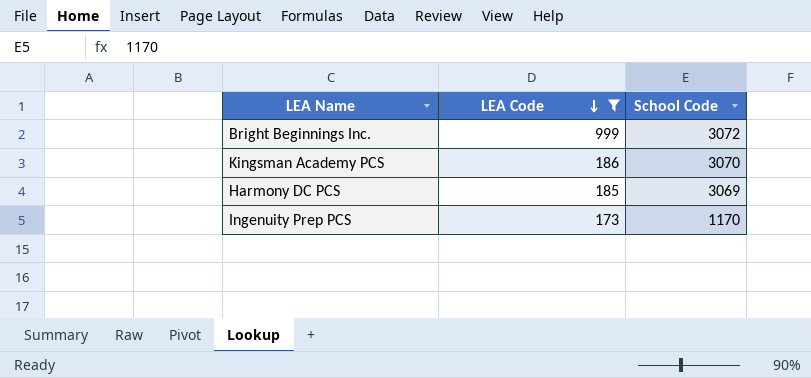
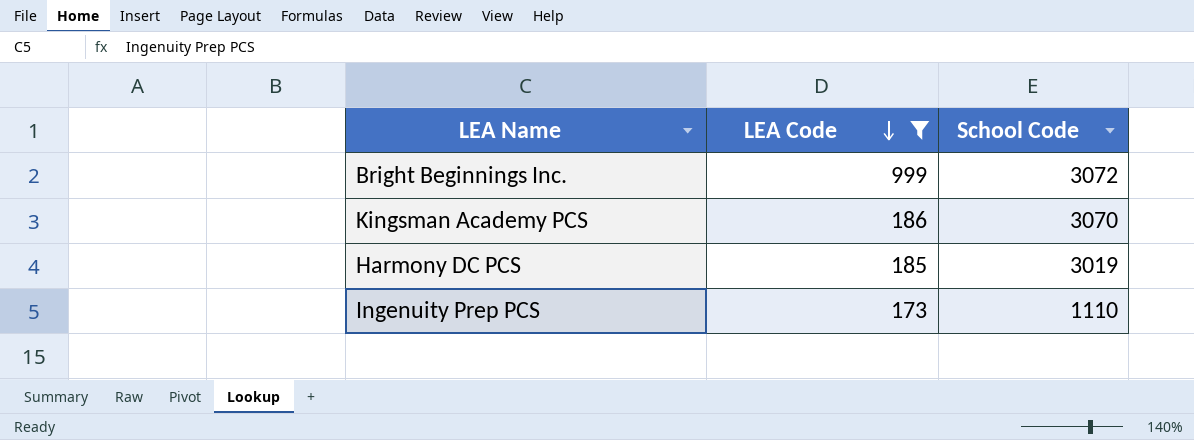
Harmony DC PCS | School Code: 3069 -> 3019
Ingenuity Prep PCS | School Code: 1170 -> 1110

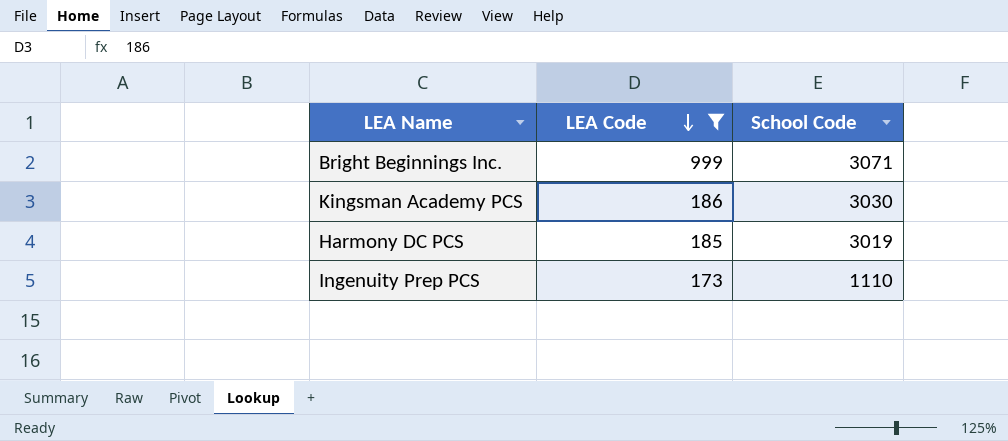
Bright Beginnings Inc. | School Code: 3072 -> 3071
Kingsman Academy PCS | School Code: 3070 -> 3030

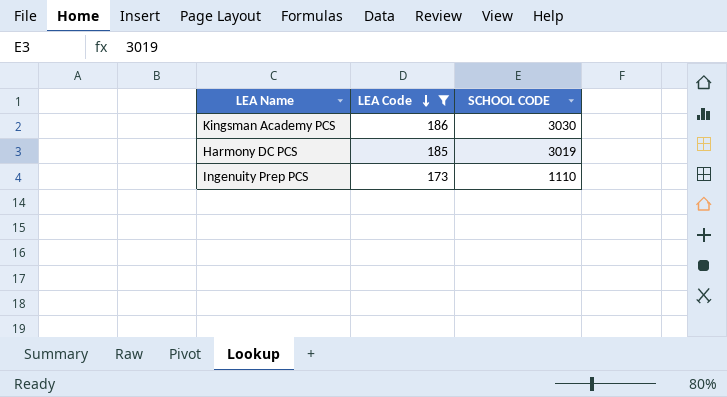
column name: School Code -> SCHOOL CODE
row Bright Beginnings Inc.: 999 | 3071 -> none

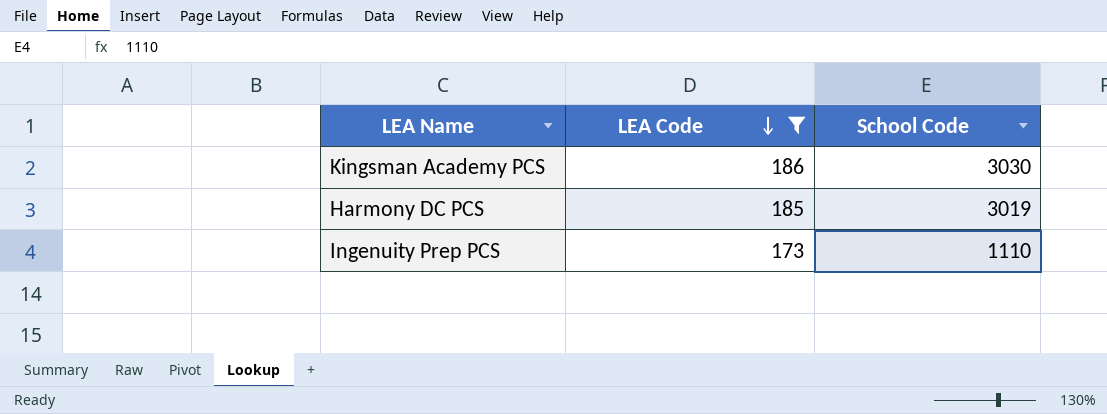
column name: SCHOOL CODE -> School Code

